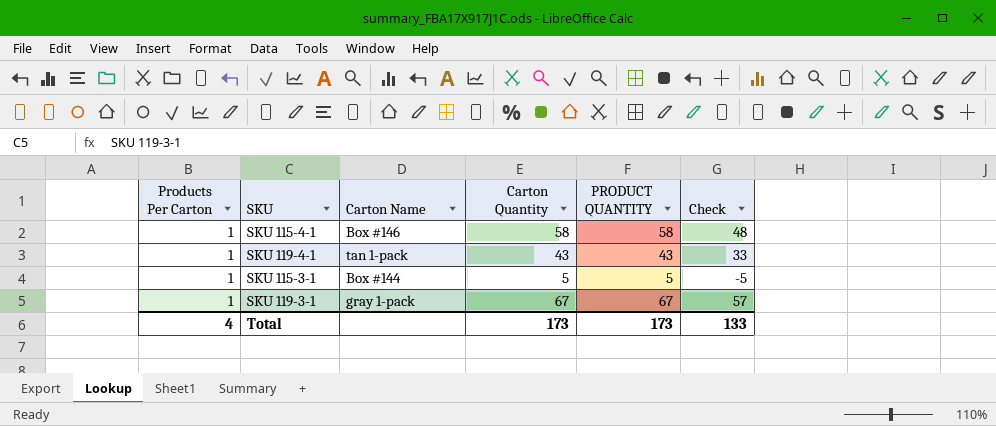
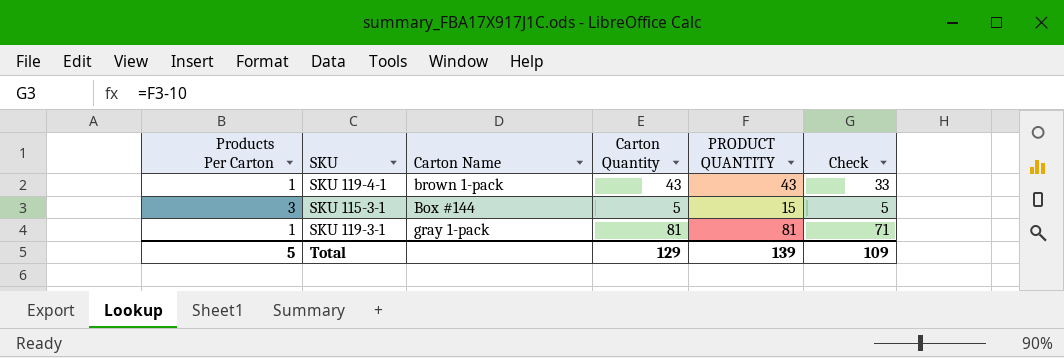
row SKU 115-4-1: 1 | Box #146 | 58 | 58 | 48 -> none
SKU 119-4-1 | Carton Name: tan 1-pack -> brown 1-pack
SKU 115-3-1 | Products Per Carton: 1 -> 3
SKU 115-3-1 | PRODUCT QUANTITY: 5 -> 15
SKU 115-3-1 | Check: -5 -> 5
SKU 119-3-1 | Carton Quantity: 67 -> 81
SKU 119-3-1 | PRODUCT QUANTITY: 67 -> 81
SKU 119-3-1 | Check: 57 -> 71
Total | Products Per Carton: 4 -> 5
Total | Carton Quantity: 173 -> 129
Total | PRODUCT QUANTITY: 173 -> 139
Total | Check: 133 -> 109

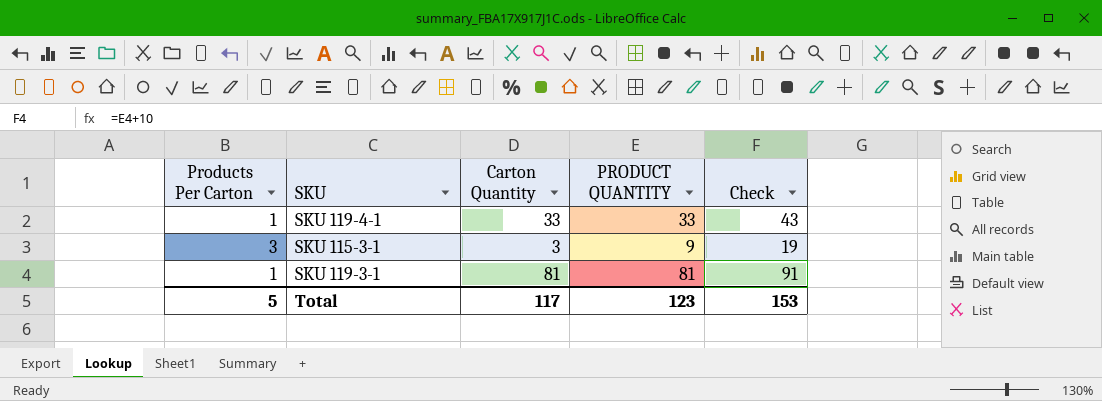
column Carton Name | position: 3 -> none
column Check | formula: [PRODUCT QUANTITY] - 10 -> [PRODUCT QUANTITY] + 10
SKU 119-4-1 | Carton Quantity: 43 -> 33
SKU 119-4-1 | PRODUCT QUANTITY: 43 -> 33
SKU 115-3-1 | Carton Quantity: 5 -> 3
SKU 115-3-1 | PRODUCT QUANTITY: 15 -> 9
Total | Carton Quantity: 129 -> 117
Total | PRODUCT QUANTITY: 139 -> 123
Total | Check: 109 -> 153

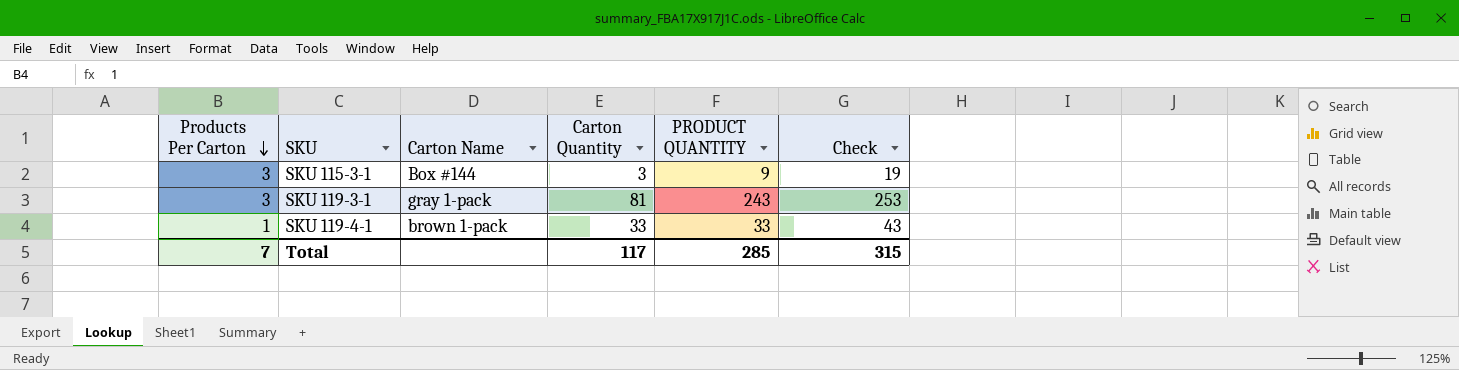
row order: none -> Products Per Carton descending
column Carton Name | position: none -> 3
SKU 119-3-1 | Products Per Carton: 1 -> 3
SKU 119-3-1 | PRODUCT QUANTITY: 81 -> 243
SKU 119-3-1 | Check: 91 -> 253
Total | Products Per Carton: 5 -> 7
Total | PRODUCT QUANTITY: 123 -> 285
Total | Check: 153 -> 315

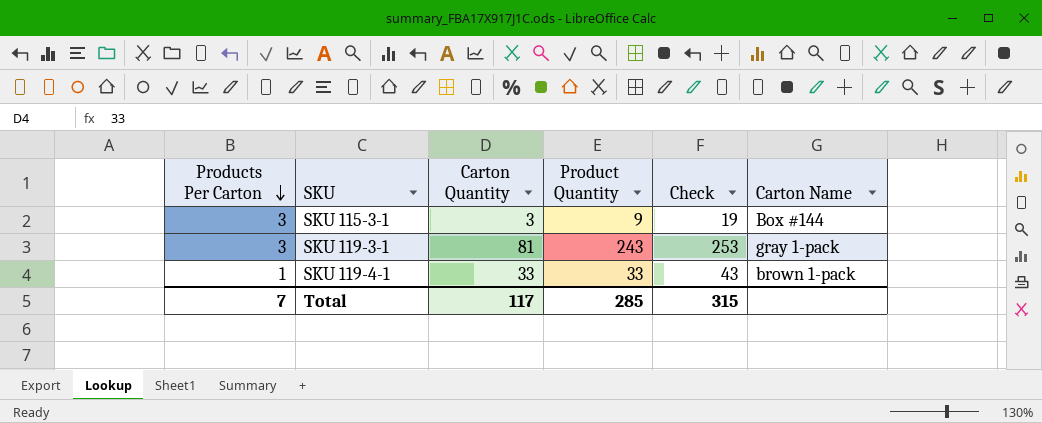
column name: PRODUCT QUANTITY -> Product Quantity
column Carton Name | position: 3 -> 6

